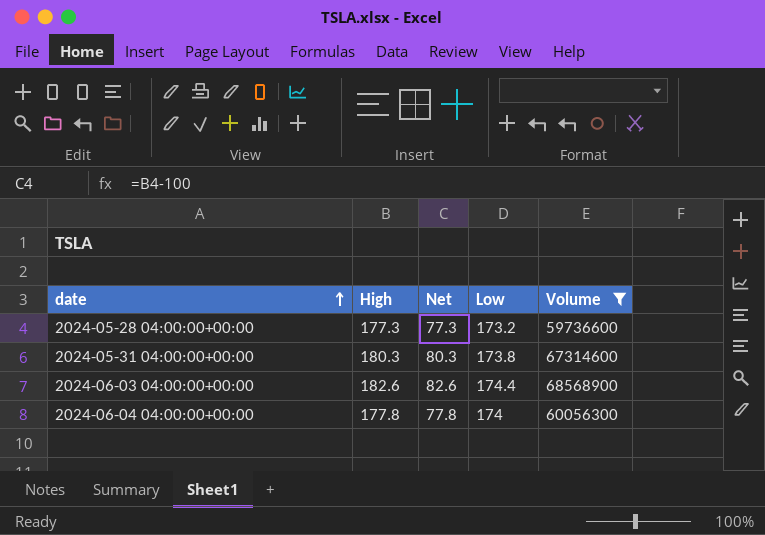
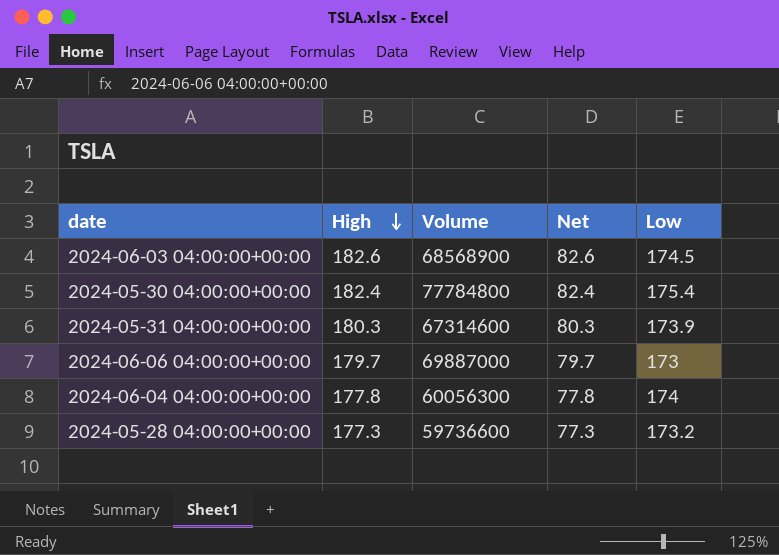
filter: Volume <= 68568900 -> none
row order: date ascending -> High descending
column Volume | position: 5 -> 3
2024-06-03 04:00:00+00:00 | Low: 174.4 -> 174.5
2024-05-31 04:00:00+00:00 | Low: 173.8 -> 173.9

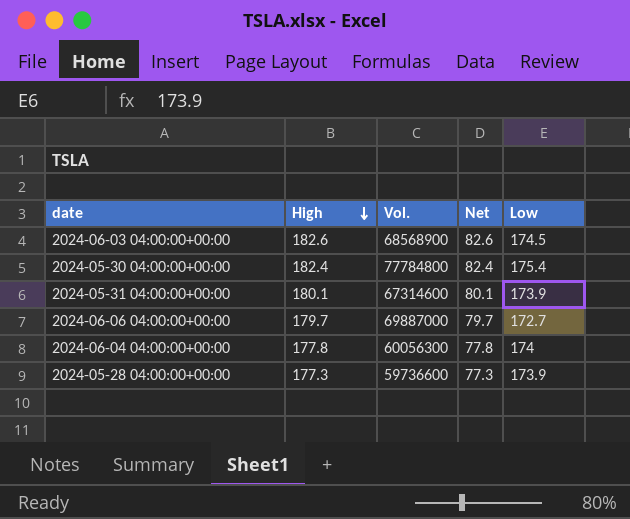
column name: Volume -> Vol.
2024-05-31 04:00:00+00:00 | High: 180.3 -> 180.1
2024-05-31 04:00:00+00:00 | Net: 80.3 -> 80.1
2024-06-06 04:00:00+00:00 | Low: 173 -> 172.7
2024-05-28 04:00:00+00:00 | Low: 173.2 -> 173.9

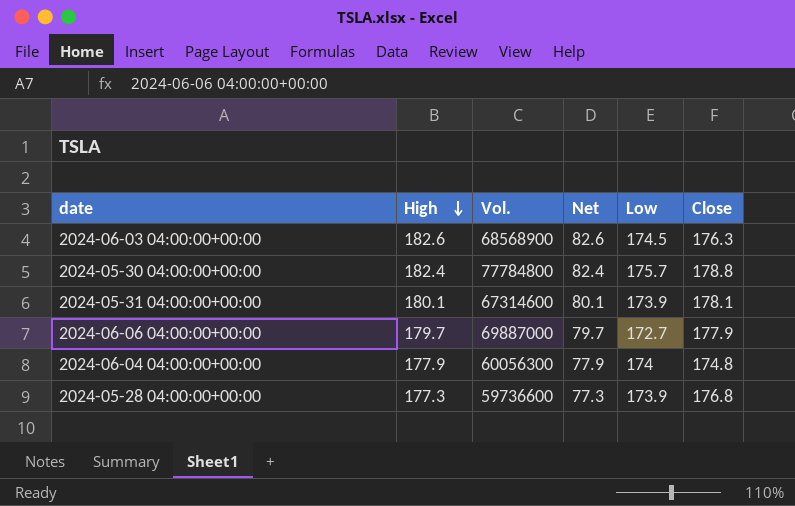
column Close | position: none -> 6
2024-05-30 04:00:00+00:00 | Low: 175.4 -> 175.7
2024-06-04 04:00:00+00:00 | High: 177.8 -> 177.9
2024-06-04 04:00:00+00:00 | Net: 77.8 -> 77.9

